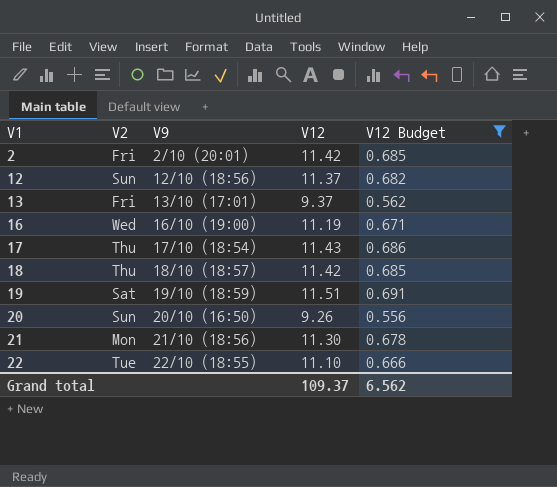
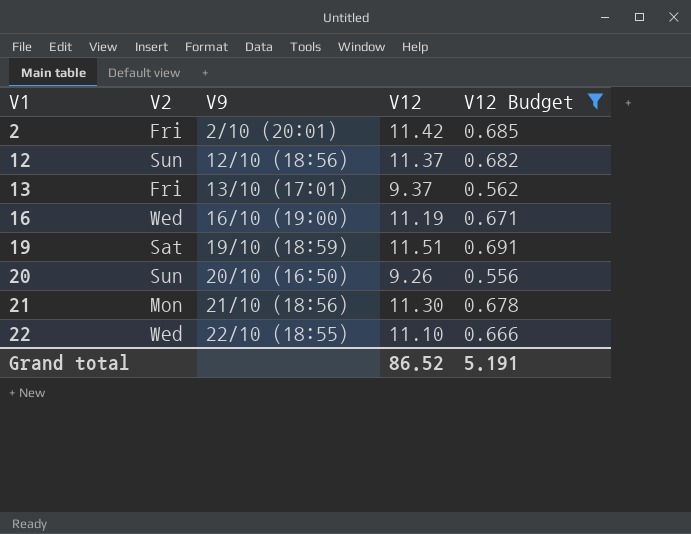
row 17: Thu | 17/10 (18:54) | 11.43 | 0.686 -> none
row 18: Thu | 18/10 (18:57) | 11.42 | 0.685 -> none
22 | V2: Tue -> Wed
Grand total | V12: 109.37 -> 86.52
Grand total | V12 Budget: 6.562 -> 5.191

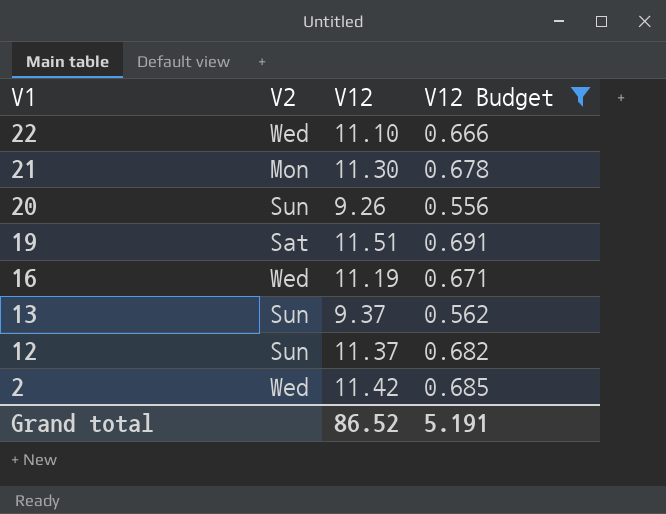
row order: V1 ascending -> V1 descending
column V9 | position: 3 -> none
13 | V2: Fri -> Sun
2 | V2: Fri -> Wed

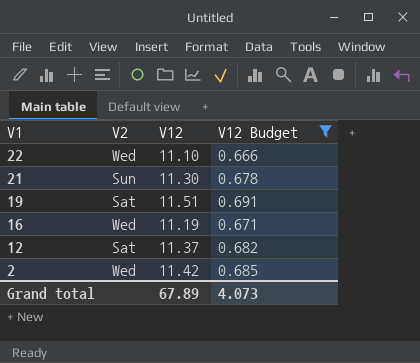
row 20: Sun | 9.26 | 0.556 -> none
row 13: Sun | 9.37 | 0.562 -> none
21 | V2: Mon -> Sun
12 | V2: Sun -> Sat
Grand total | V12: 86.52 -> 67.89
Grand total | V12 Budget: 5.191 -> 4.073

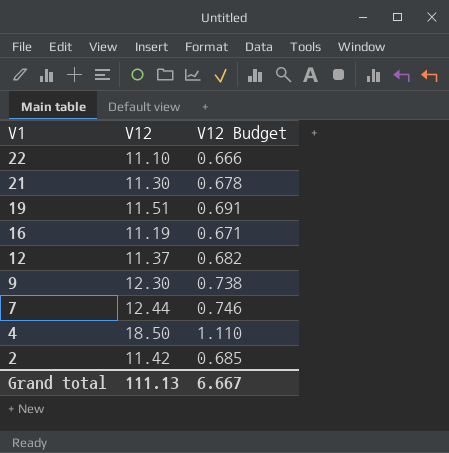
filter: V12 Budget <= 0.691 -> none
column V2 | position: 2 -> none
Grand total | V12: 67.89 -> 111.13
Grand total | V12 Budget: 4.073 -> 6.667

